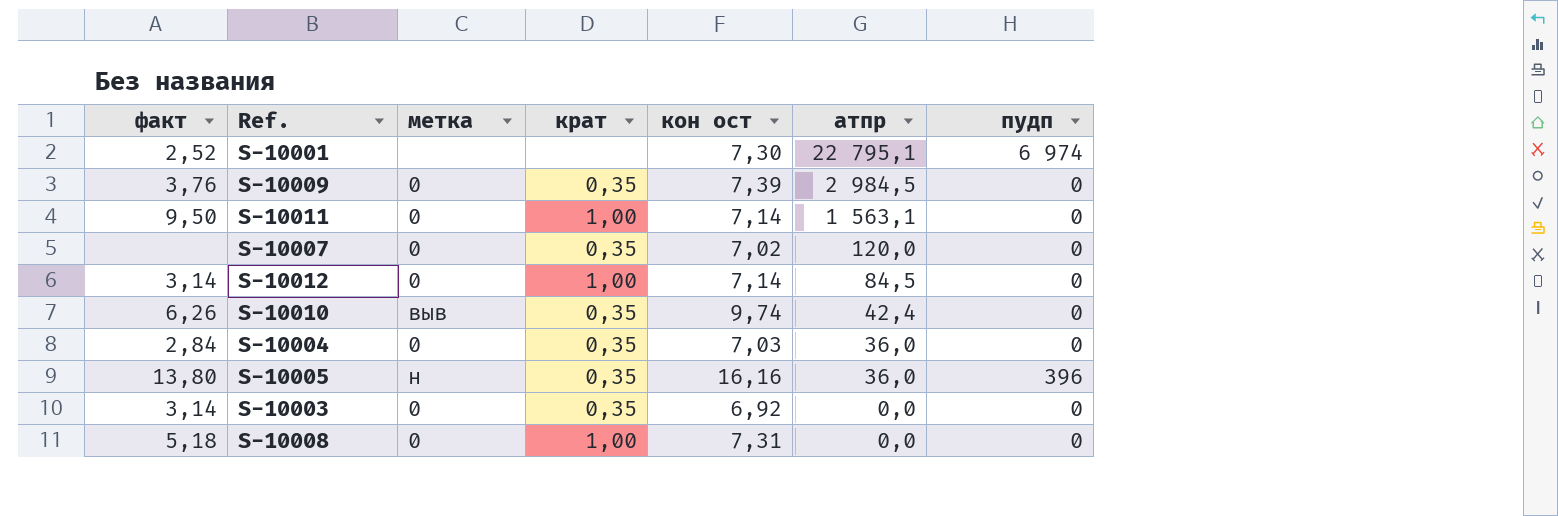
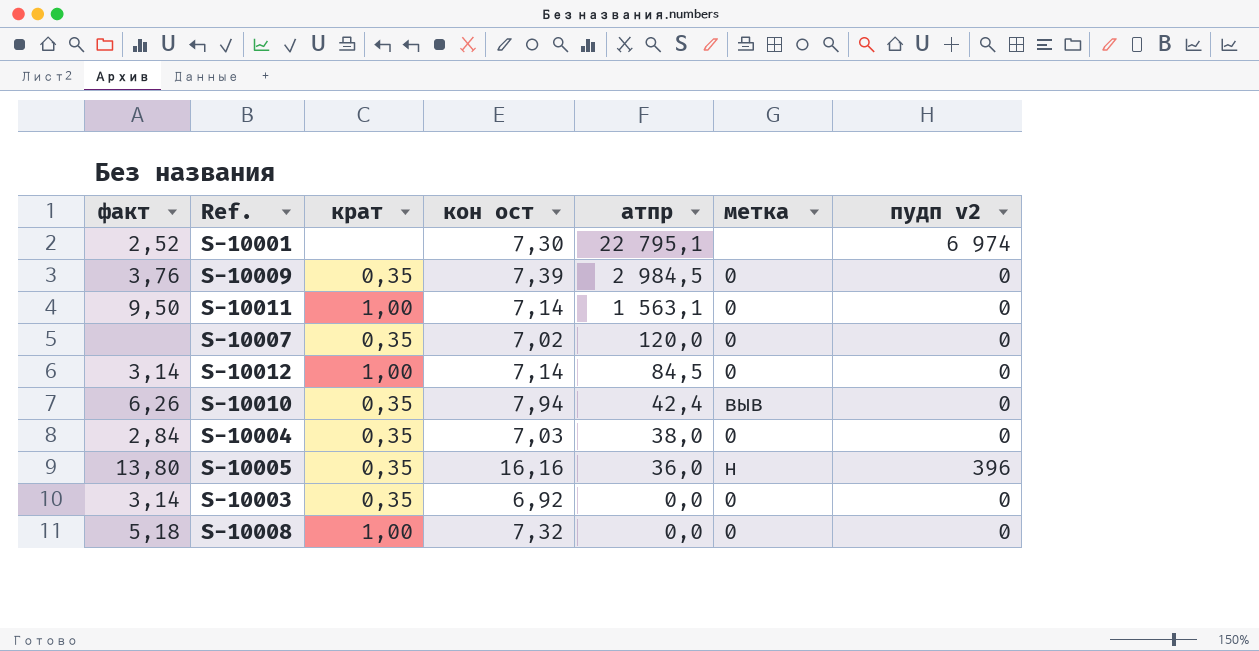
column метка | position: 3 -> 6
column name: пудп -> пудп v2
S-10010 | кон ост: 9,74 -> 7,94
S-10004 | атпр: 36,0 -> 38,0
S-10008 | кон ост: 7,31 -> 7,32

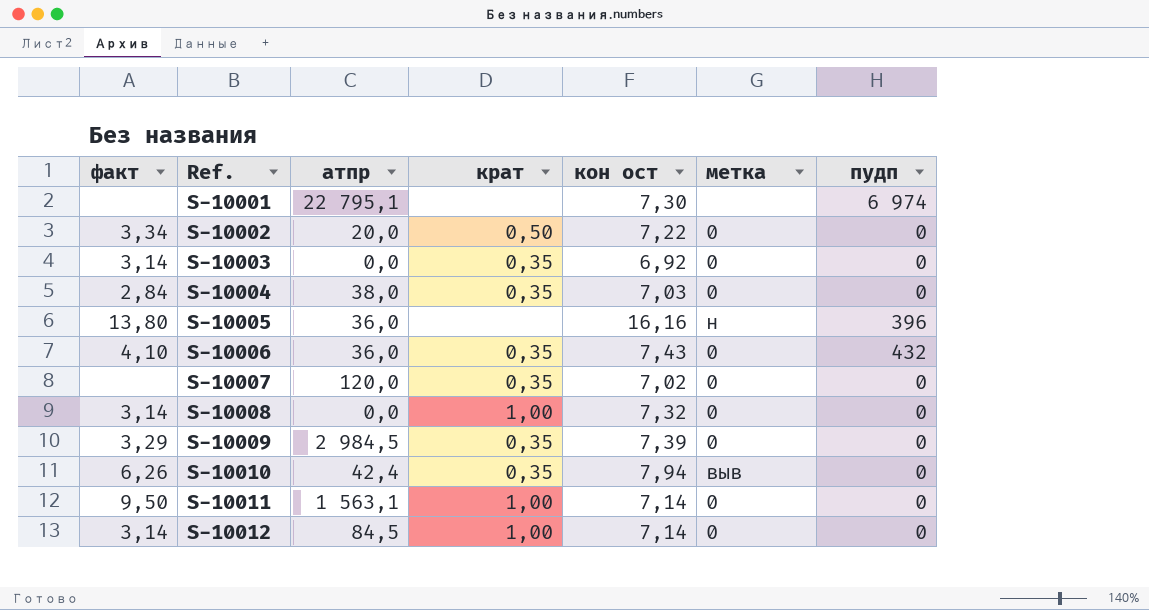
row order: атпр descending -> Ref. ascending
column атпр | position: 5 -> 3
column name: пудп v2 -> пудп
S-10001 | факт: 2,52 -> none
row S-10002: none -> 3,34 | 20,0 | 0,50 | 7,22 | 0 | 0
S-10005 | крат: 0,35 -> none
row S-10006: none -> 4,10 | 36,0 | 0,35 | 7,43 | 0 | 432
S-10008 | факт: 5,18 -> 3,14
S-10009 | факт: 3,76 -> 3,29

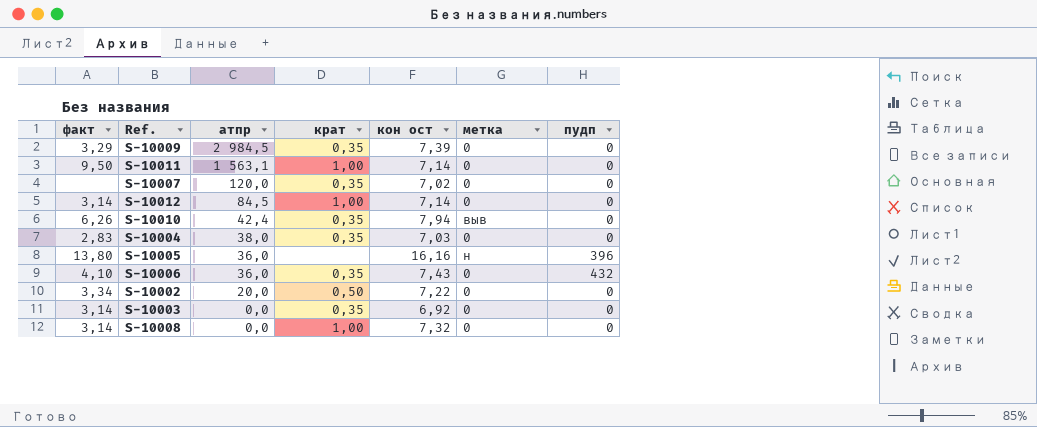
row order: Ref. ascending -> атпр descending
row S-10001: none | 22 795,1 | none | 7,30 | none | 6 974 -> none
S-10004 | факт: 2,84 -> 2,83

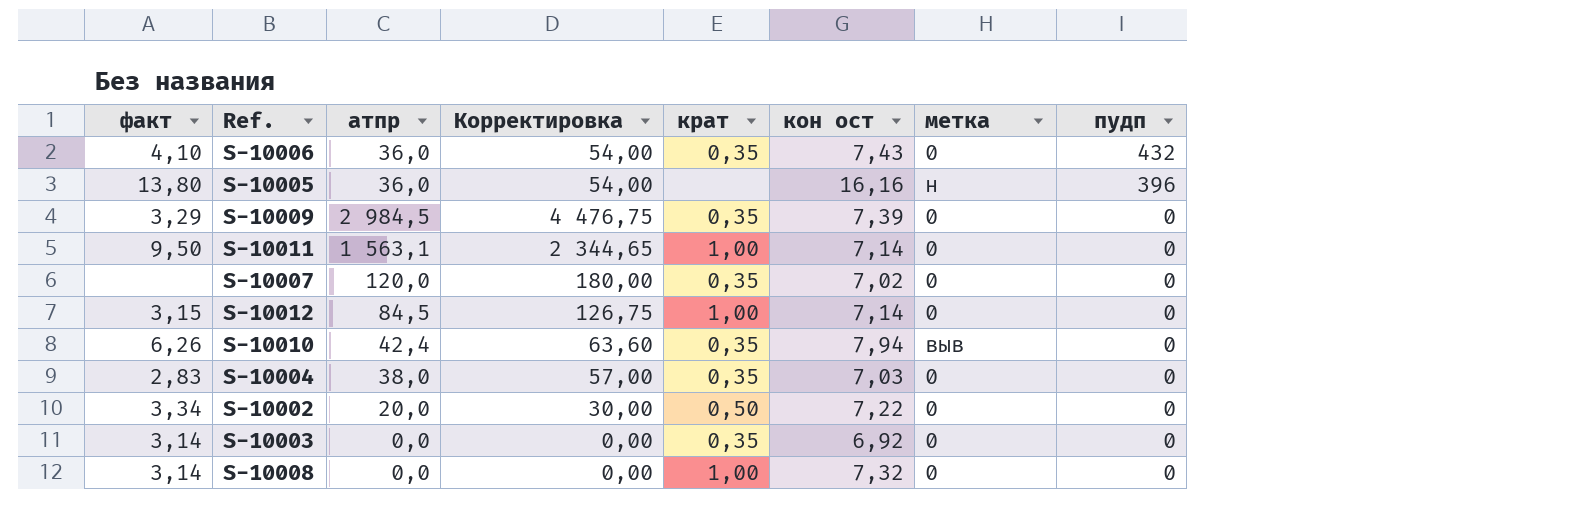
row order: атпр descending -> пудп descending
column Корректировка | formula: none -> [атпр] * 1,5
S-10012 | факт: 3,14 -> 3,15

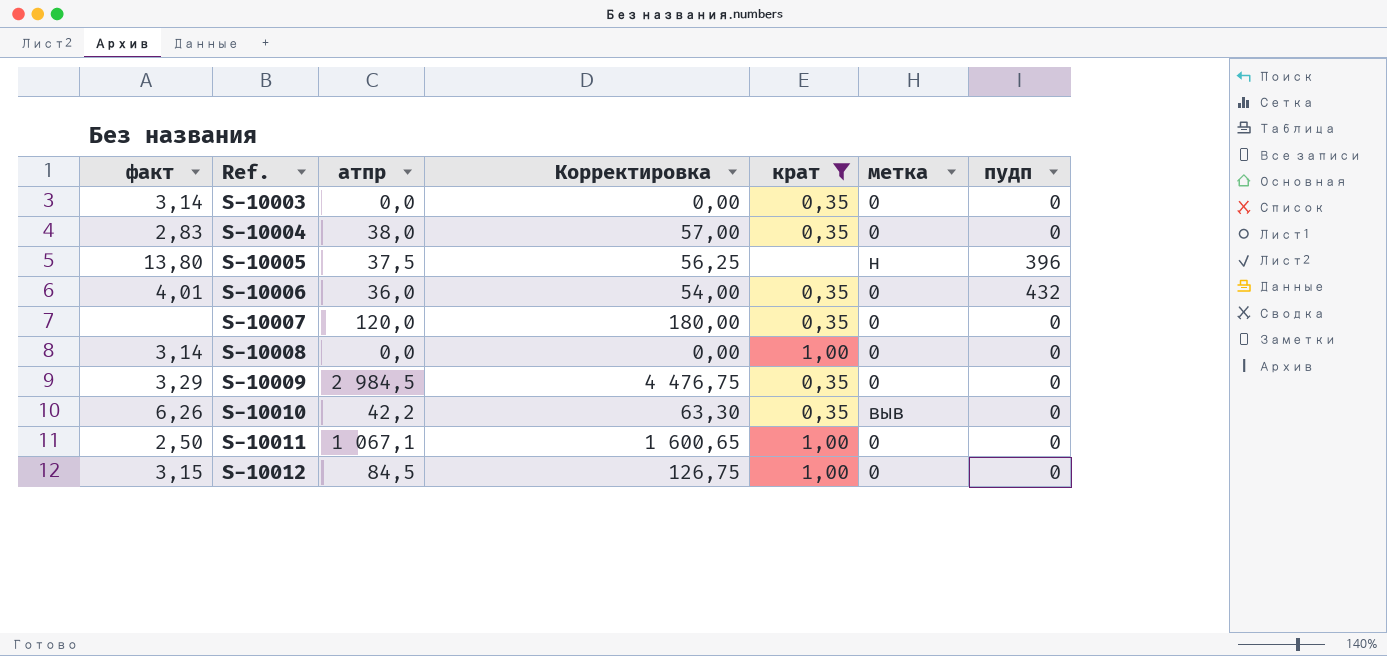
filter: none -> крат != 0,50
row order: пудп descending -> Ref. ascending
column кон ост | position: 6 -> none
S-10005 | атпр: 36,0 -> 37,5
S-10005 | Корректировка: 54,00 -> 56,25
S-10006 | факт: 4,10 -> 4,01
S-10010 | атпр: 42,4 -> 42,2
S-10010 | Корректировка: 63,60 -> 63,30
S-10011 | факт: 9,50 -> 2,50
S-10011 | атпр: 1 563,1 -> 1 067,1
S-10011 | Корректировка: 2 344,65 -> 1 600,65

